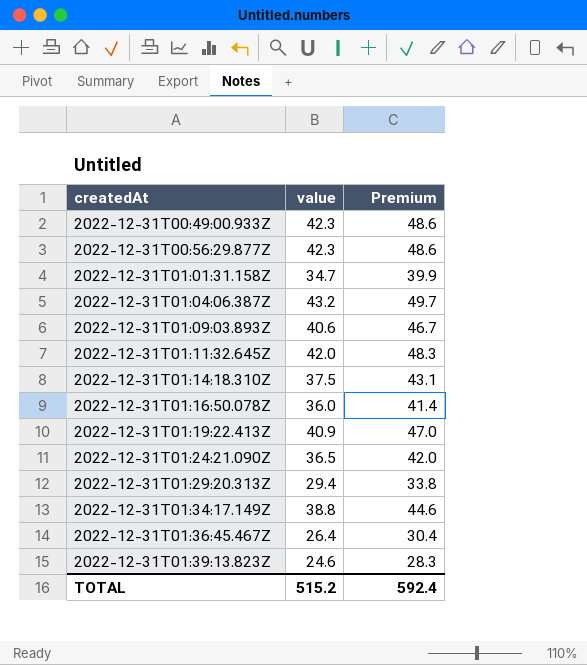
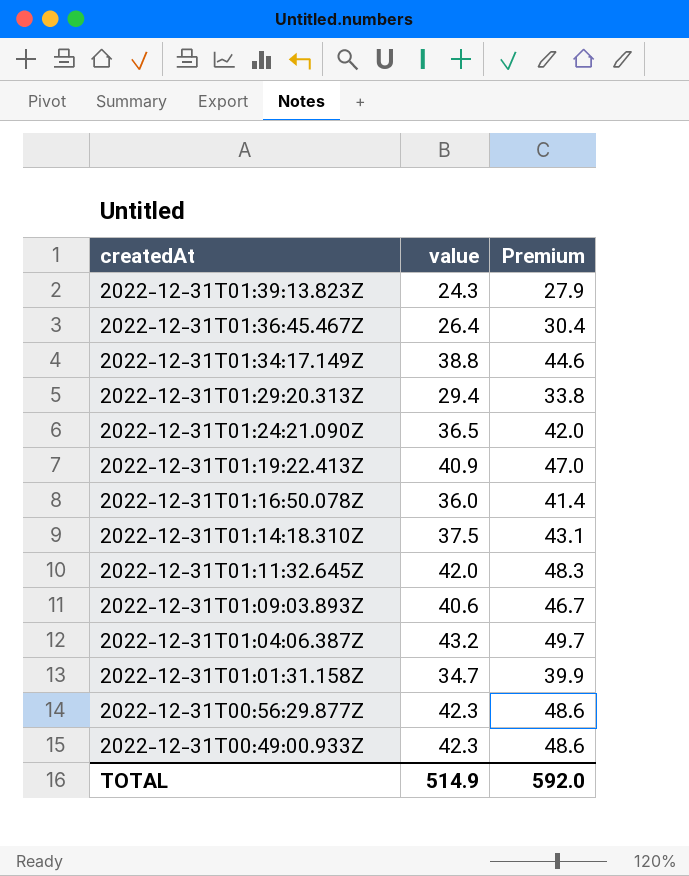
row order: createdAt ascending -> createdAt descending
2022-12-31T01:39:13.823Z | value: 24.6 -> 24.3
2022-12-31T01:39:13.823Z | Premium: 28.3 -> 27.9
TOTAL | value: 515.2 -> 514.9
TOTAL | Premium: 592.4 -> 592.0

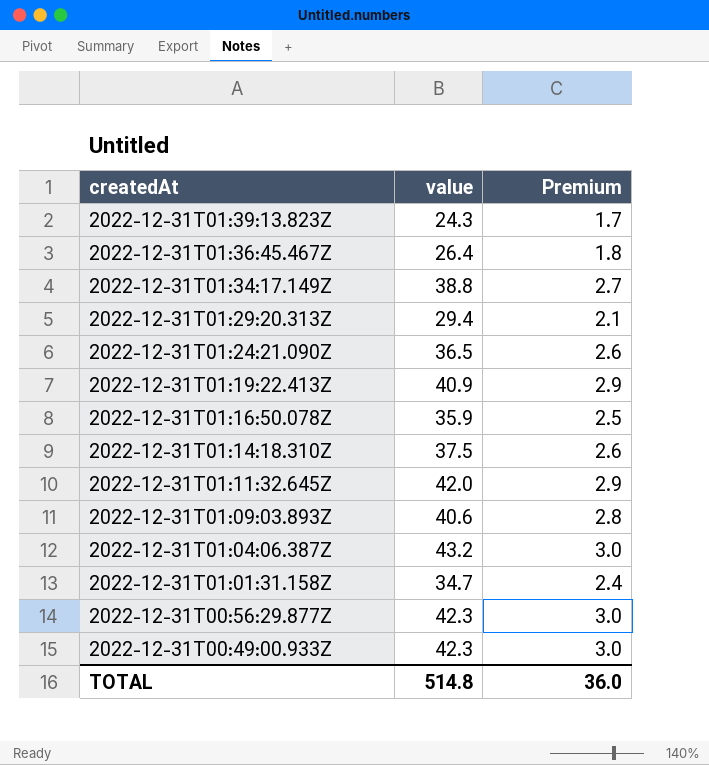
column Premium | formula: [value] * 1.15 -> [value] * 0.07
2022-12-31T01:16:50.078Z | value: 36.0 -> 35.9
TOTAL | value: 514.9 -> 514.8
TOTAL | Premium: 592.0 -> 36.0

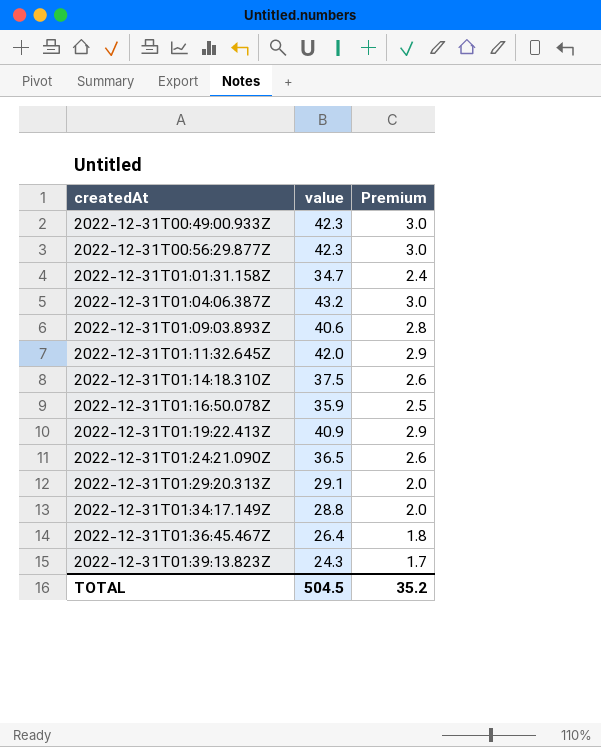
row order: createdAt descending -> createdAt ascending
2022-12-31T01:29:20.313Z | value: 29.4 -> 29.1
2022-12-31T01:29:20.313Z | Premium: 2.1 -> 2.0
2022-12-31T01:34:17.149Z | value: 38.8 -> 28.8
2022-12-31T01:34:17.149Z | Premium: 2.7 -> 2.0
TOTAL | value: 514.8 -> 504.5
TOTAL | Premium: 36.0 -> 35.2

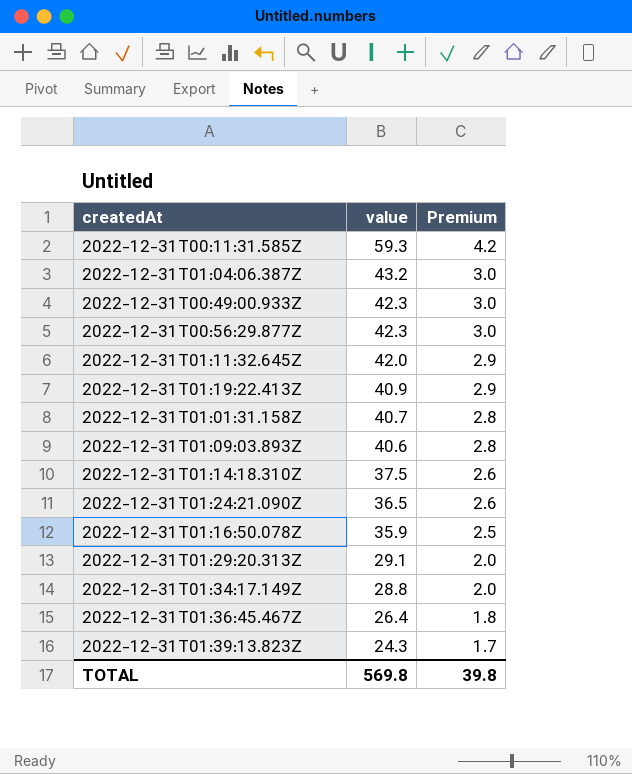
row order: createdAt ascending -> value descending
row 2022-12-31T00:11:31.585Z: none -> 59.3 | 4.2
2022-12-31T01:01:31.158Z | value: 34.7 -> 40.7
2022-12-31T01:01:31.158Z | Premium: 2.4 -> 2.8
TOTAL | value: 504.5 -> 569.8
TOTAL | Premium: 35.2 -> 39.8

